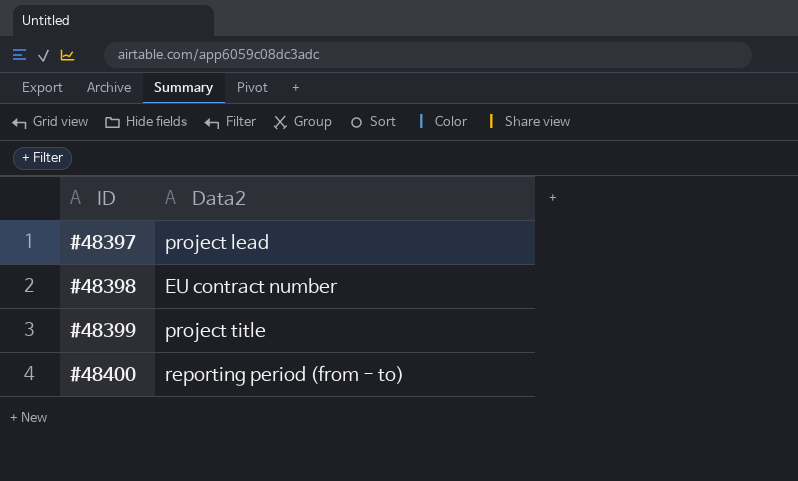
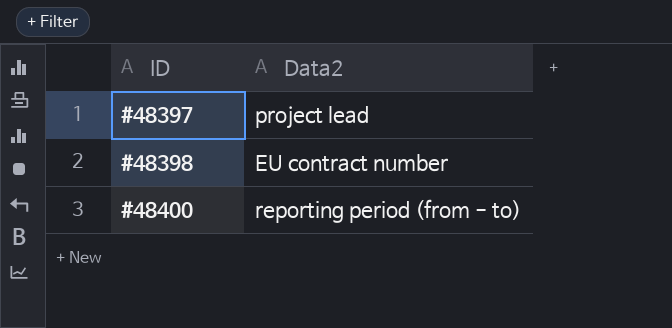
row #48399: project title -> none

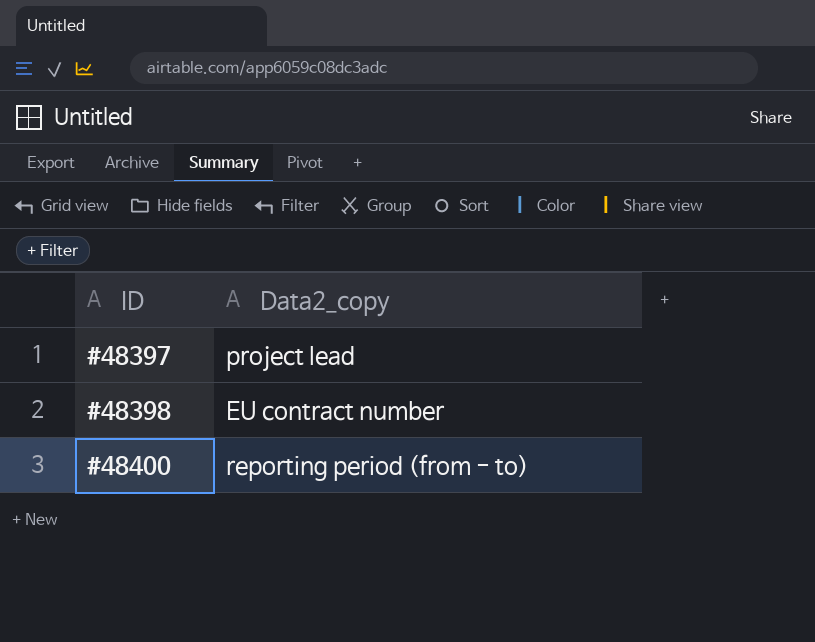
column name: Data2 -> Data2_copy

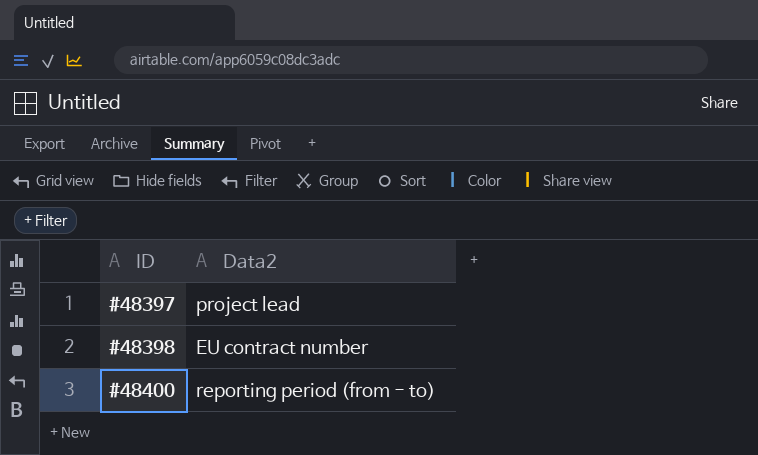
column name: Data2_copy -> Data2

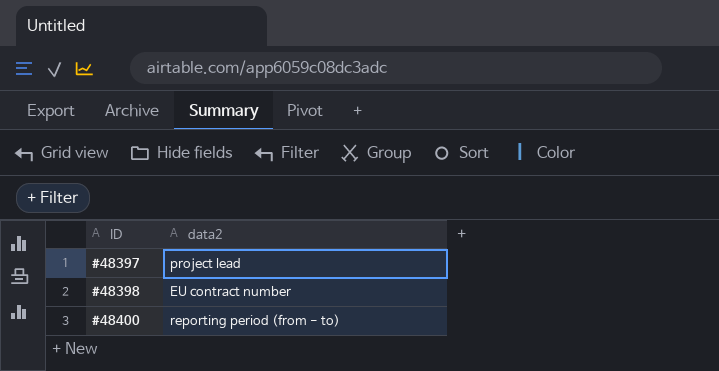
column name: Data2 -> data2

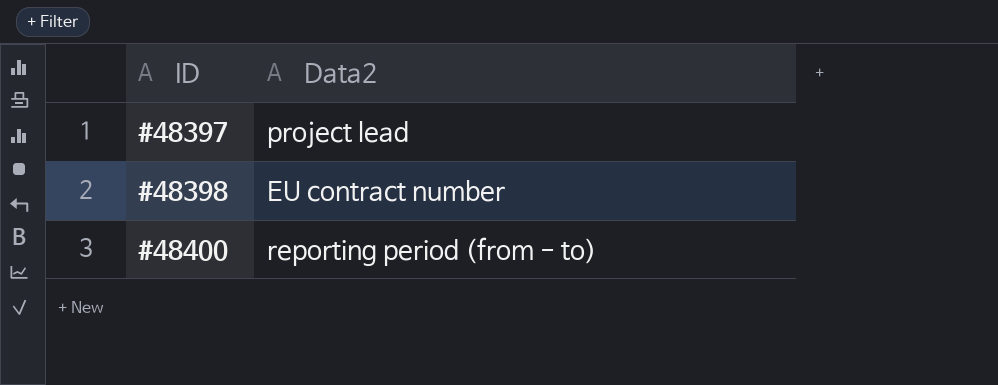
column name: data2 -> Data2

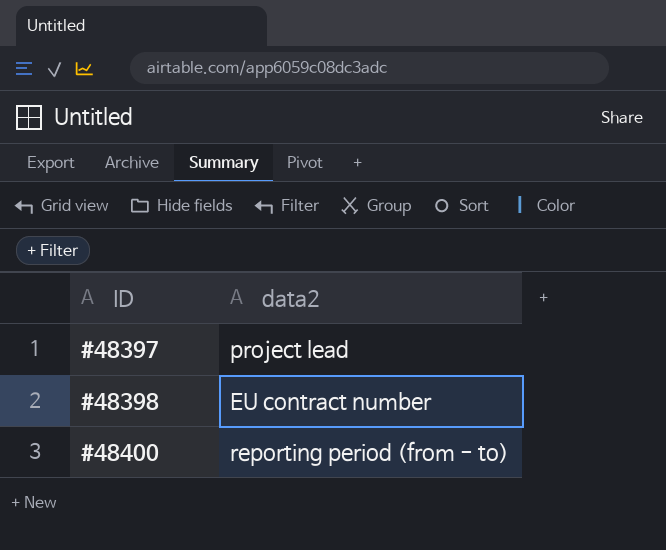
column name: Data2 -> data2

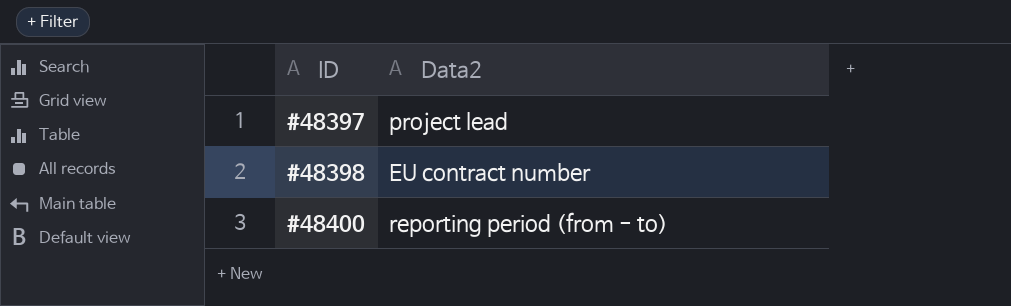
column name: data2 -> Data2

